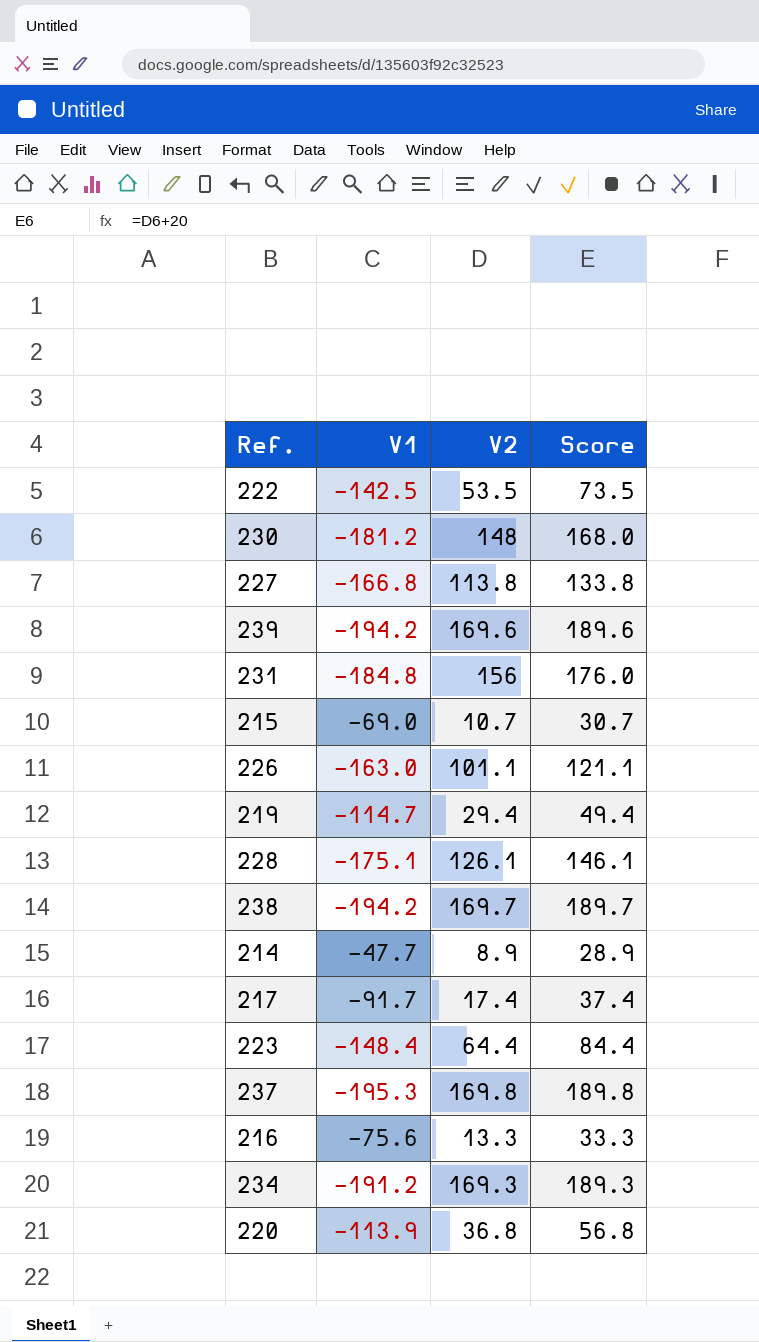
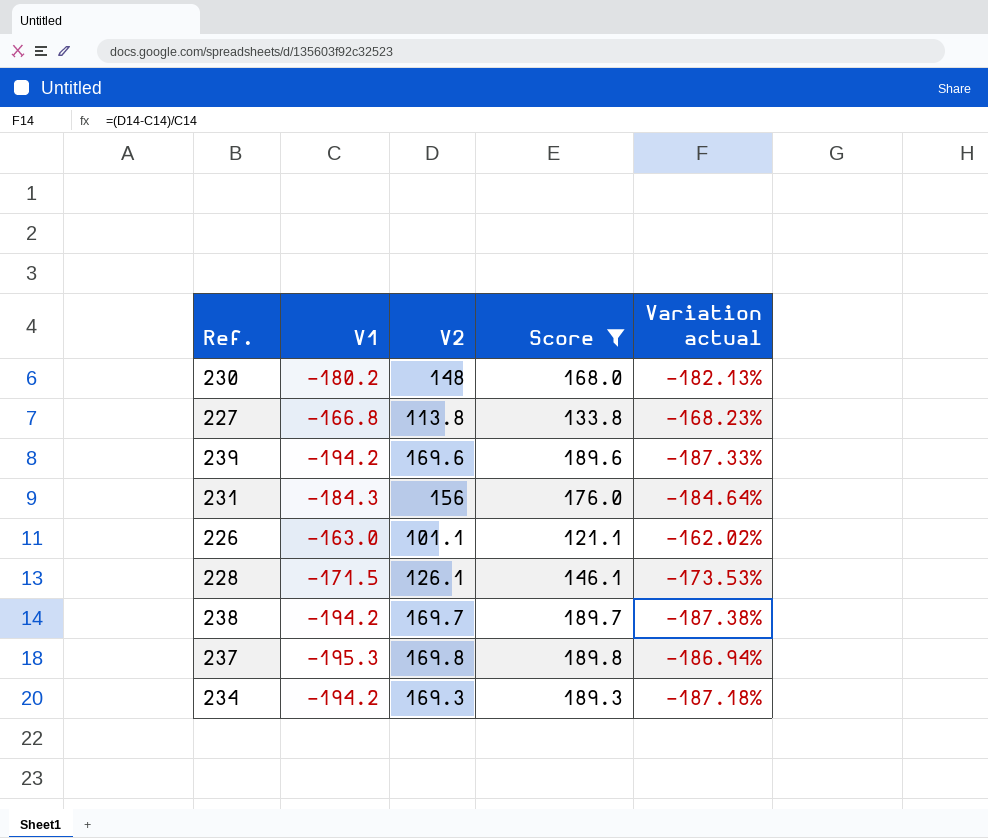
filter: none -> Score >= 121.1
column Variation actual | formula: none -> ([V2] - [V1]) / [V1]
230 | V1: -181.2 -> -180.2
231 | V1: -184.8 -> -184.3
228 | V1: -175.1 -> -171.5
234 | V1: -191.2 -> -194.2

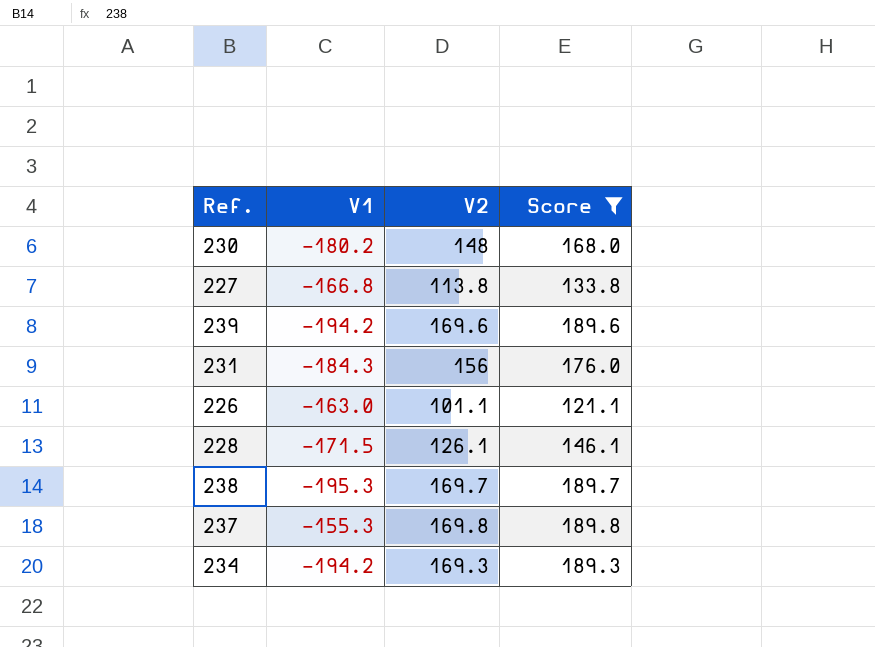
column Variation actual | formula: ([V2] - [V1]) / [V1] -> none
238 | V1: -194.2 -> -195.3
237 | V1: -195.3 -> -155.3

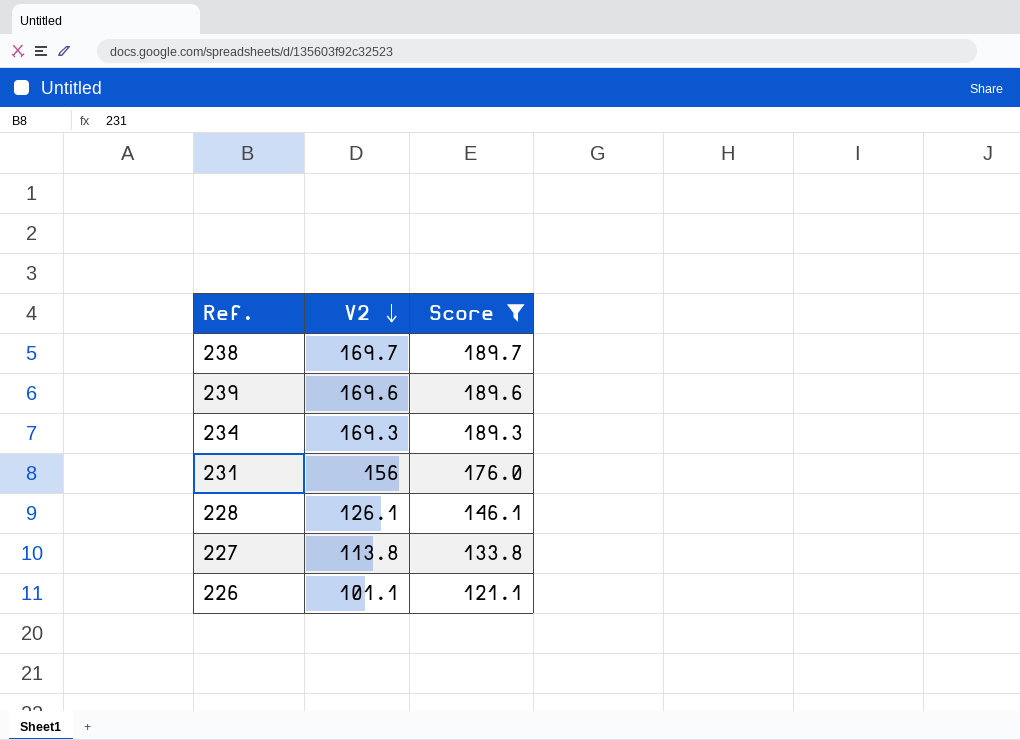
row order: none -> V2 descending
column V1 | position: 2 -> none
row 230: -180.2 | 148 | 168.0 -> none
row 237: -155.3 | 169.8 | 189.8 -> none

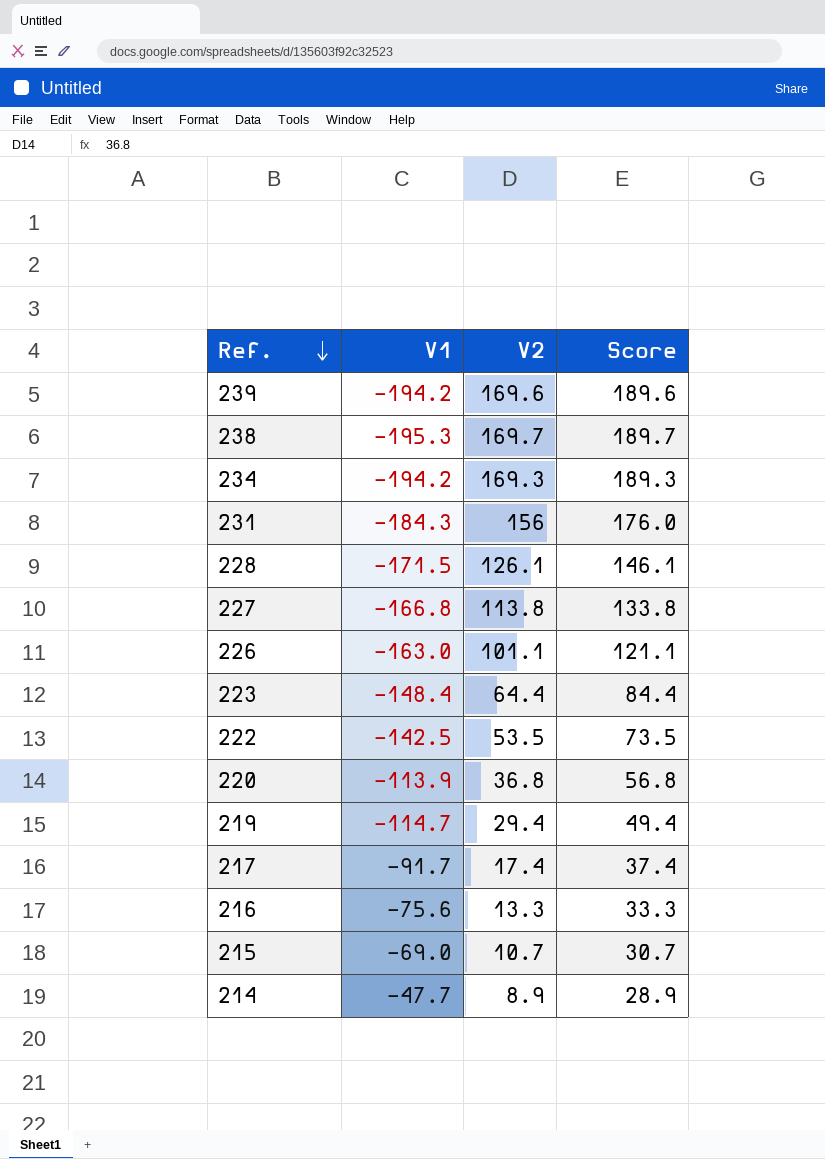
filter: Score >= 121.1 -> none
row order: V2 descending -> Ref. descending
column V1 | position: none -> 2

